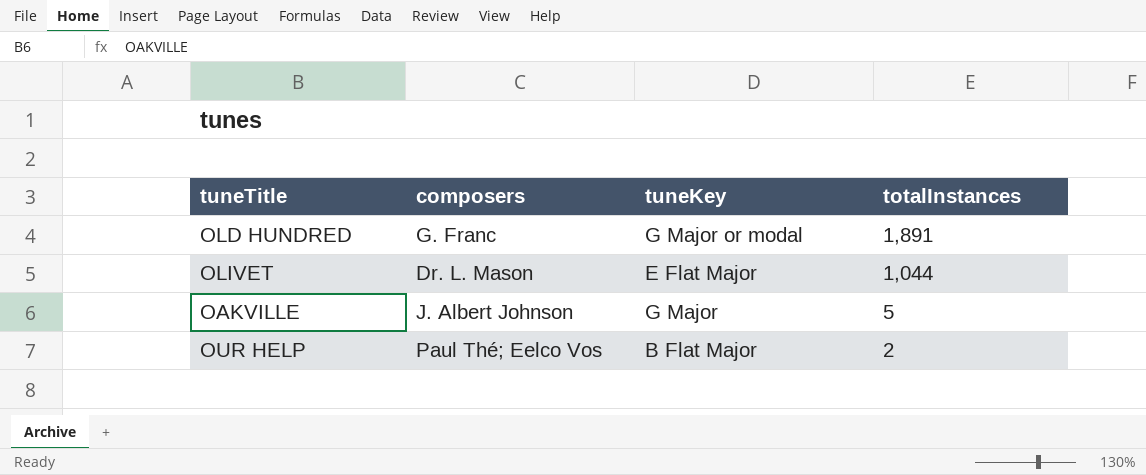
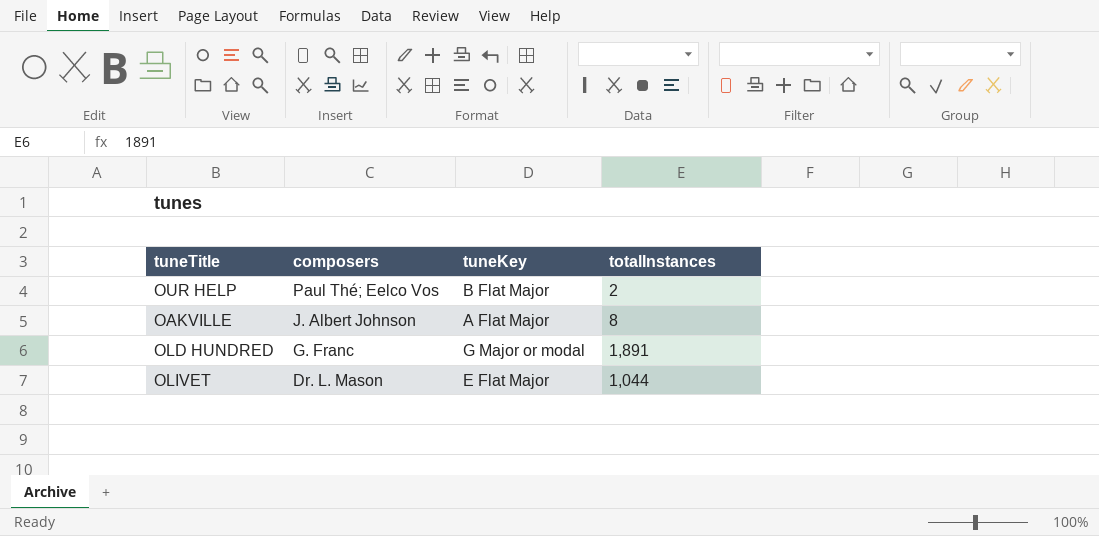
row order: totalInstances descending -> composers descending
OAKVILLE | tuneKey: G Major -> A Flat Major
OAKVILLE | totalInstances: 5 -> 8

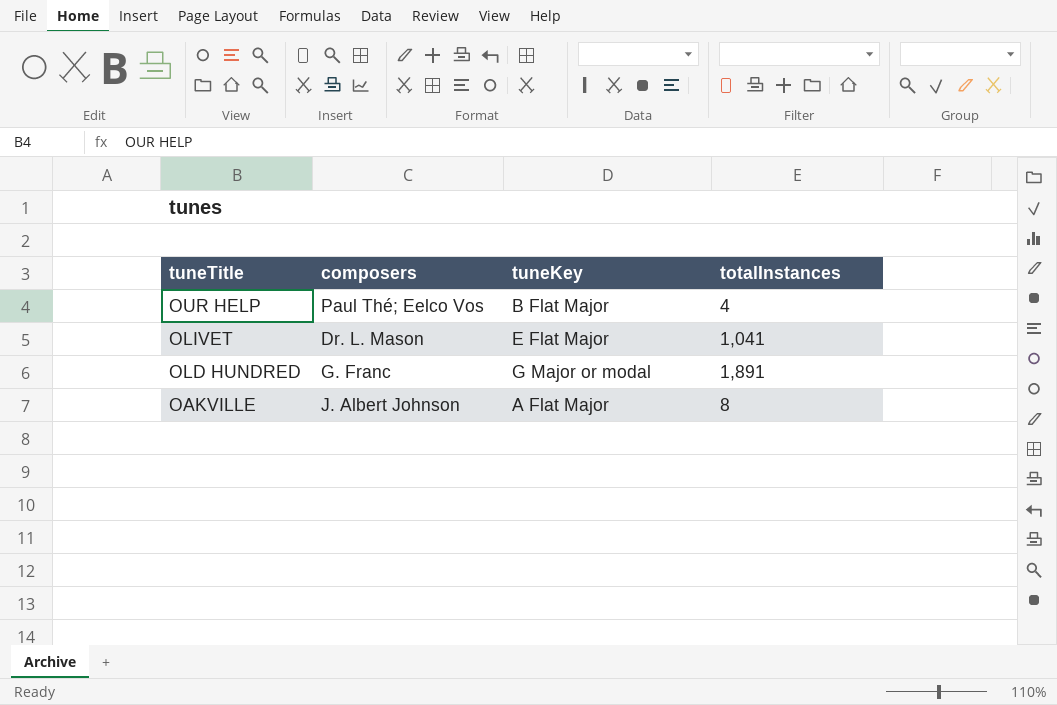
row order: composers descending -> tuneTitle descending
OUR HELP | totalInstances: 2 -> 4
OLIVET | totalInstances: 1,044 -> 1,041

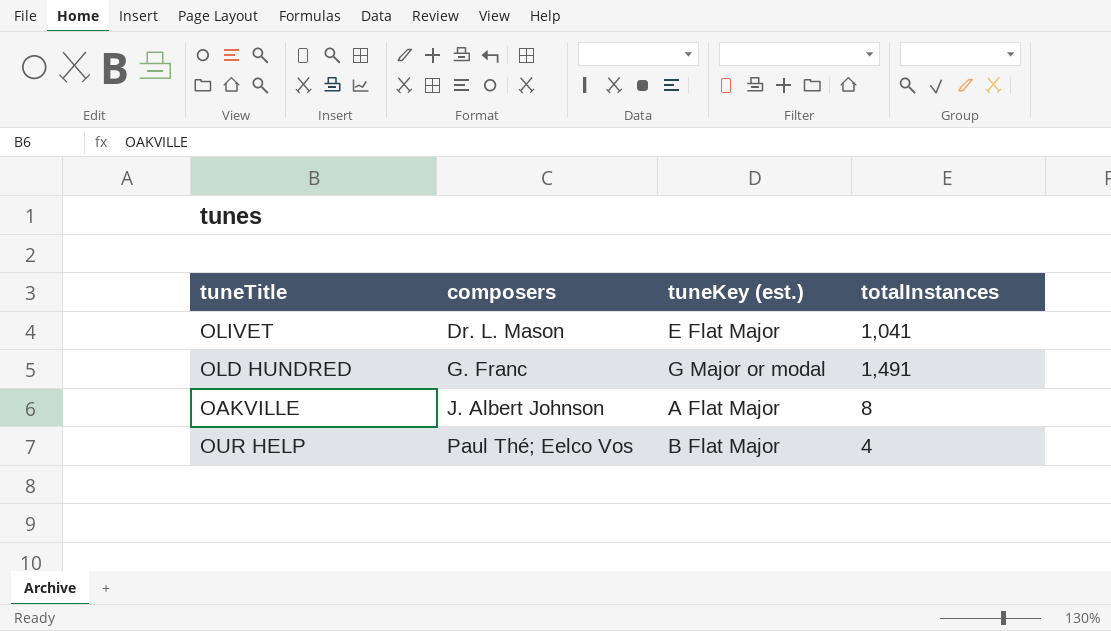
row order: tuneTitle descending -> composers ascending
column name: tuneKey -> tuneKey (est.)
OLD HUNDRED | totalInstances: 1,891 -> 1,491

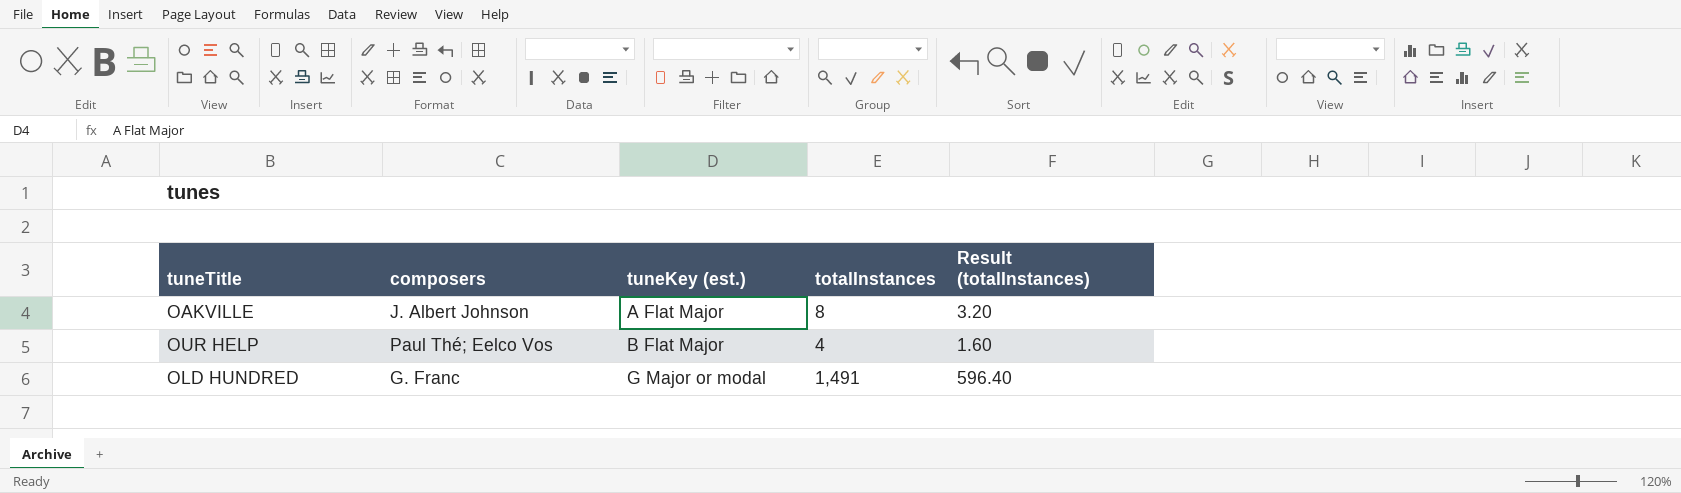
row order: composers ascending -> tuneKey (est.) ascending
column Result (totalInstances) | formula: none -> [totalInstances] * 0.4
row OLIVET: Dr. L. Mason | E Flat Major | 1,041 -> none

